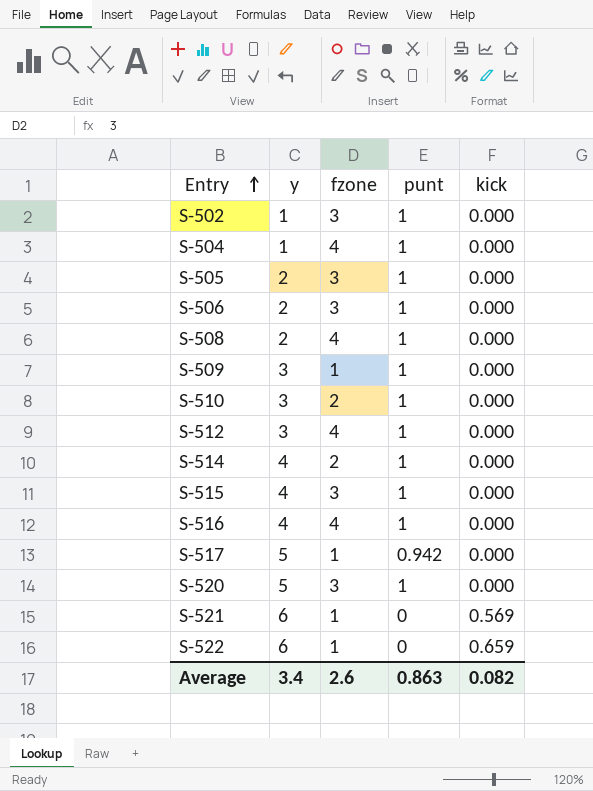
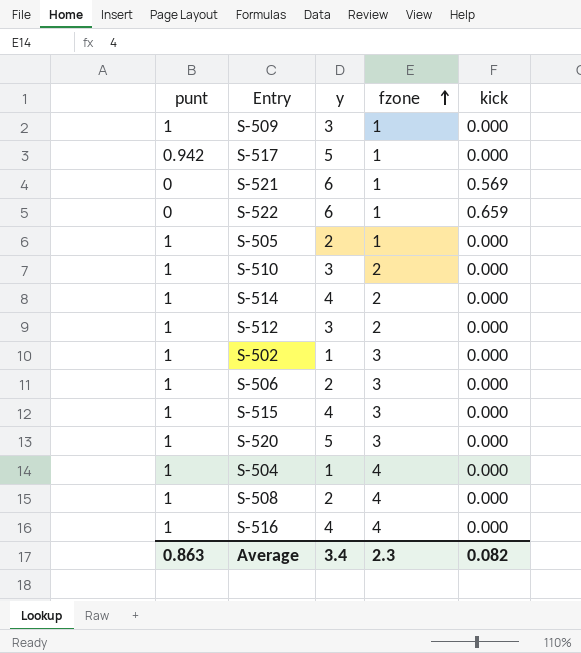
row order: Entry ascending -> fzone ascending
column punt | position: 4 -> 1
S-505 | fzone: 3 -> 1
S-512 | fzone: 4 -> 2
Average | fzone: 2.6 -> 2.3

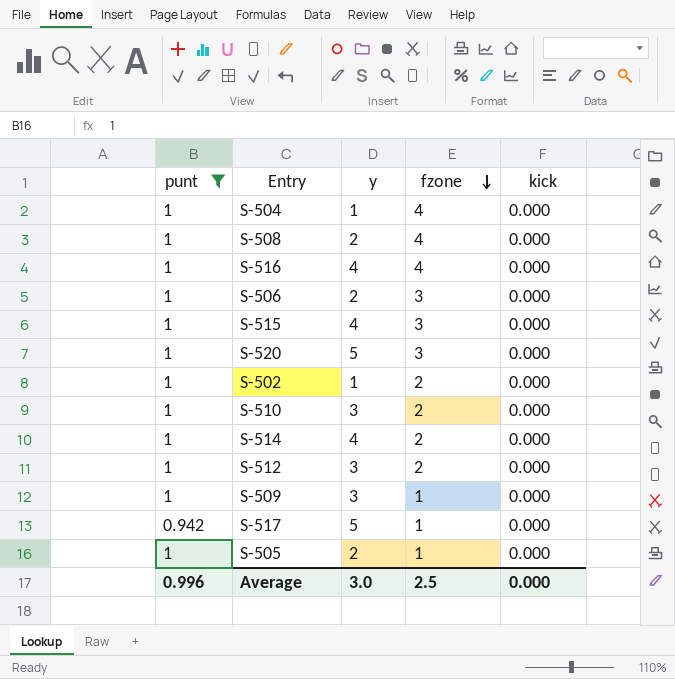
filter: none -> punt != 0
row order: fzone ascending -> fzone descending
S-502 | fzone: 3 -> 2
Average | punt: 0.863 -> 0.996
Average | y: 3.4 -> 3.0
Average | fzone: 2.3 -> 2.5
Average | kick: 0.082 -> 0.000

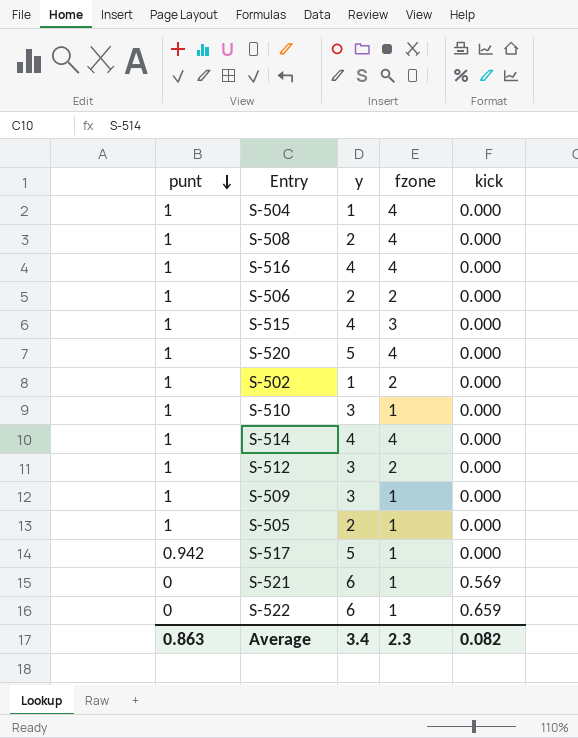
filter: punt != 0 -> none
row order: fzone descending -> punt descending
S-506 | fzone: 3 -> 2
S-520 | fzone: 3 -> 4
S-510 | fzone: 2 -> 1
S-514 | fzone: 2 -> 4
Average | punt: 0.996 -> 0.863
Average | y: 3.0 -> 3.4
Average | fzone: 2.5 -> 2.3
Average | kick: 0.000 -> 0.082

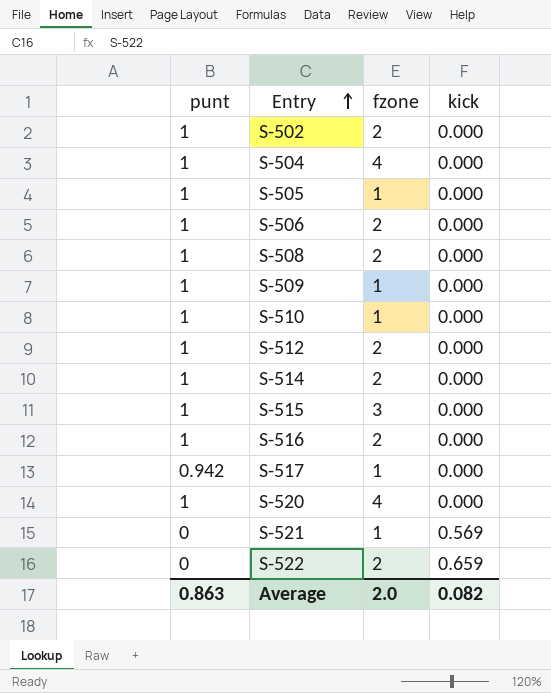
row order: punt descending -> Entry ascending
column y | position: 3 -> none
S-508 | fzone: 4 -> 2
S-514 | fzone: 4 -> 2
S-516 | fzone: 4 -> 2
S-522 | fzone: 1 -> 2
Average | fzone: 2.3 -> 2.0

